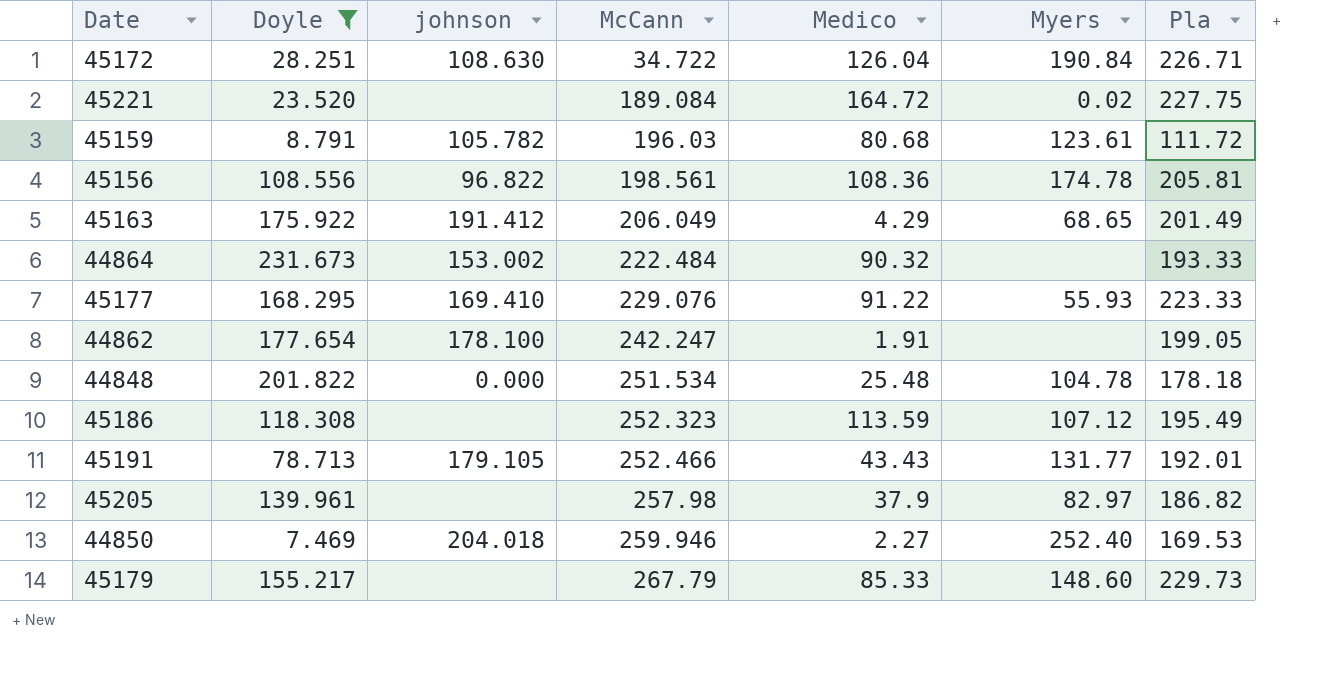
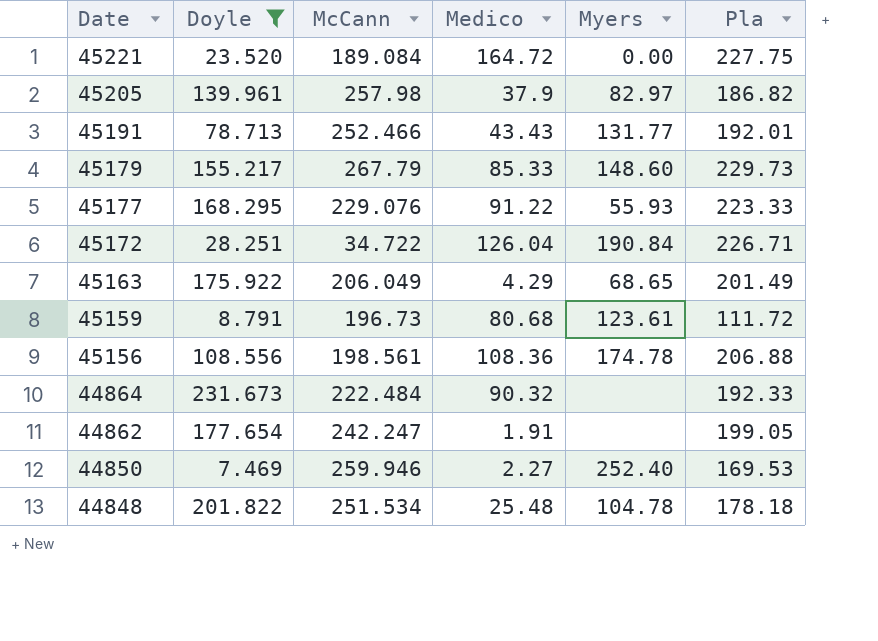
row order: McCann ascending -> Date descending
column johnson | position: 3 -> none
row 45186: 118.308 | none | 252.323 | 113.59 | 107.12 | 195.49 -> none
45221 | Myers: 0.02 -> 0.00
45159 | McCann: 196.03 -> 196.73
45156 | Pla: 205.81 -> 206.88
44864 | Pla: 193.33 -> 192.33

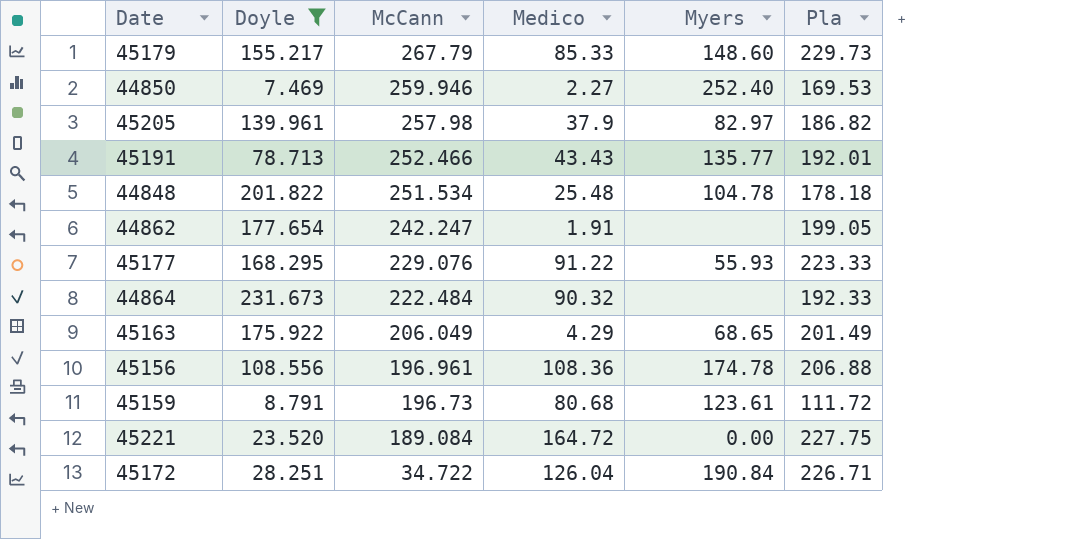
row order: Date descending -> McCann descending
45191 | Myers: 131.77 -> 135.77
45156 | McCann: 198.561 -> 196.961

